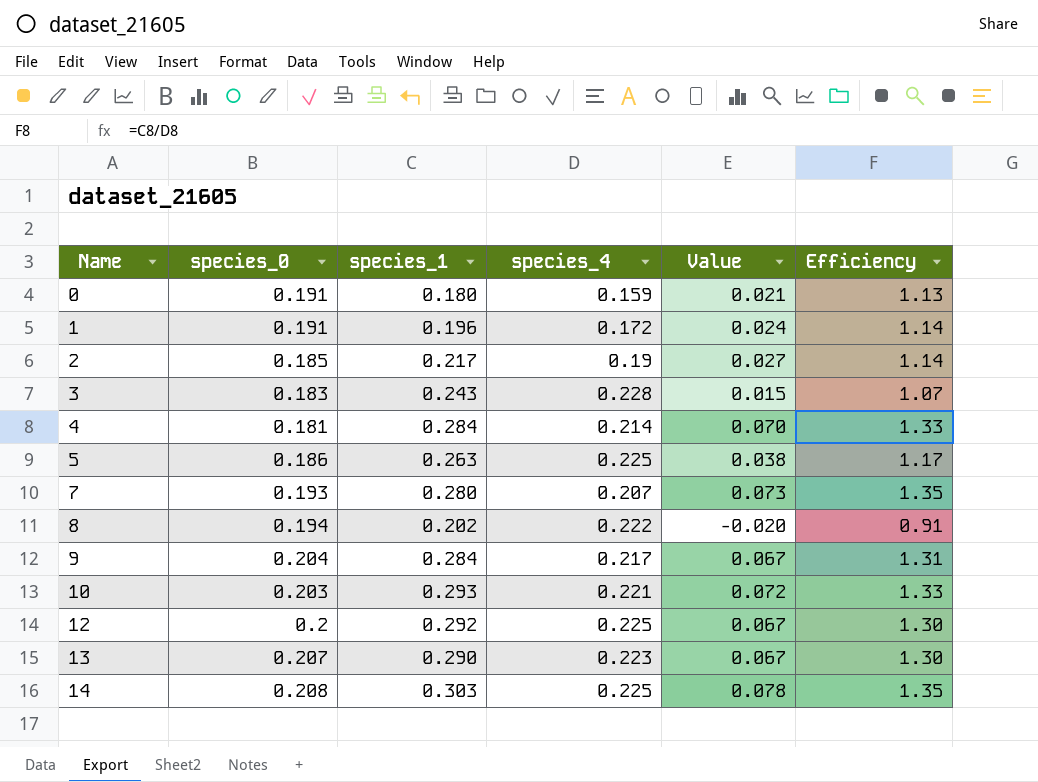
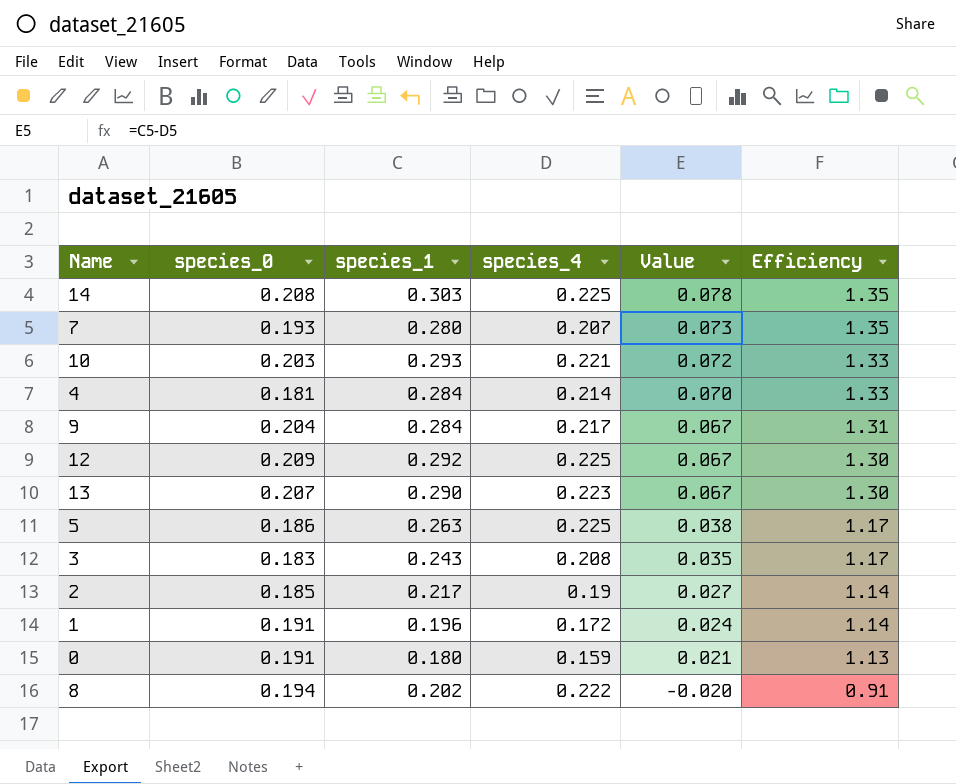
row order: Name ascending -> Value descending
12 | species_0: 0.2 -> 0.209
3 | species_4: 0.228 -> 0.208
3 | Value: 0.015 -> 0.035
3 | Efficiency: 1.07 -> 1.17

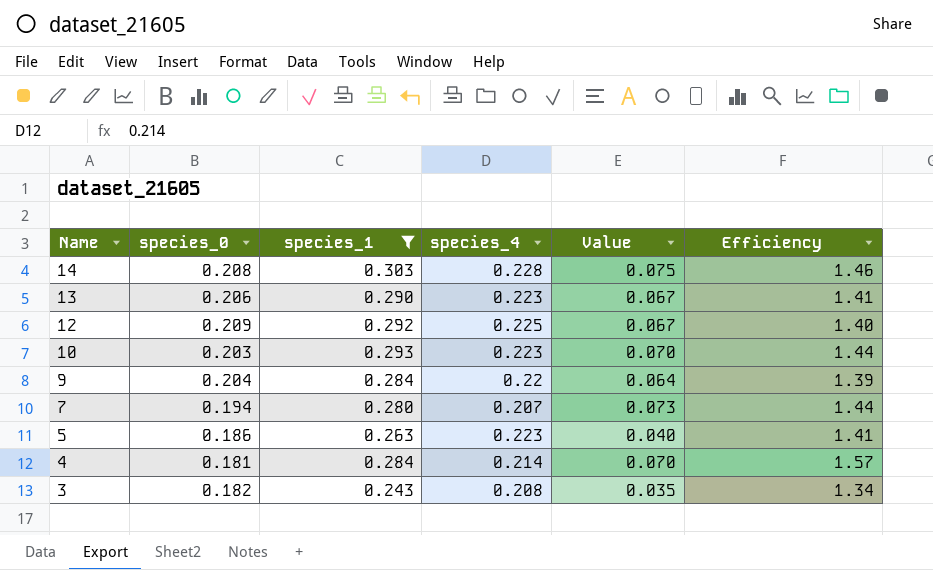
filter: none -> species_1 >= 0.243
row order: Value descending -> Name descending
column Efficiency | formula: [species_1] / [species_4] -> [species_1] / [species_0]
14 | species_4: 0.225 -> 0.228
14 | Value: 0.078 -> 0.075
13 | species_0: 0.207 -> 0.206
10 | species_4: 0.221 -> 0.223
10 | Value: 0.072 -> 0.070
9 | species_4: 0.217 -> 0.22
9 | Value: 0.067 -> 0.064
7 | species_0: 0.193 -> 0.194
5 | species_4: 0.225 -> 0.223
5 | Value: 0.038 -> 0.040
3 | species_0: 0.183 -> 0.182

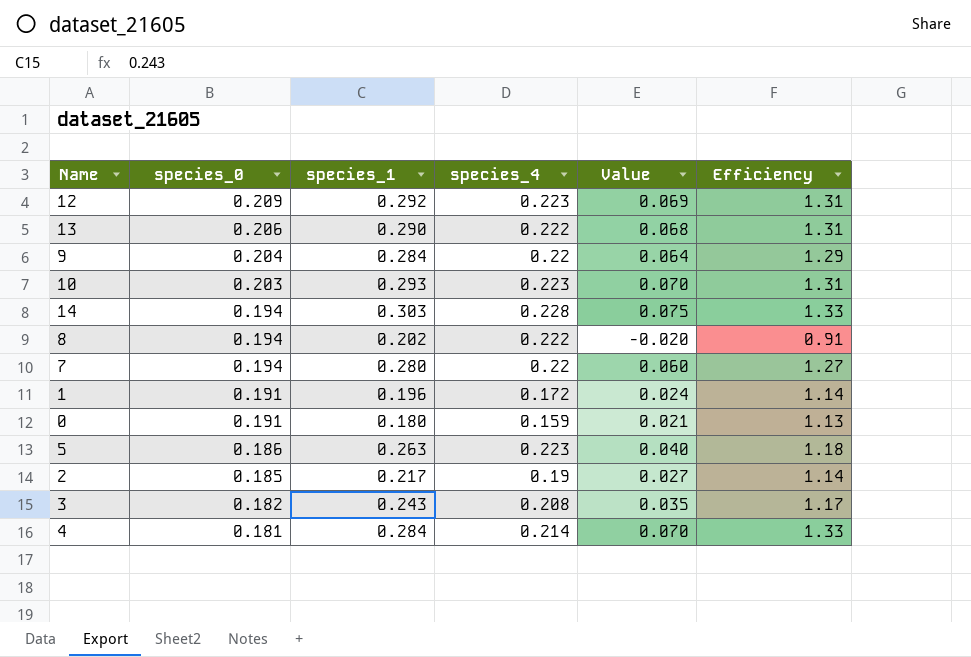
filter: species_1 >= 0.243 -> none
row order: Name descending -> species_0 descending
column Efficiency | formula: [species_1] / [species_0] -> [species_1] / [species_4]
12 | species_4: 0.225 -> 0.223
12 | Value: 0.067 -> 0.069
13 | species_4: 0.223 -> 0.222
13 | Value: 0.067 -> 0.068
14 | species_0: 0.208 -> 0.194
7 | species_4: 0.207 -> 0.22
7 | Value: 0.073 -> 0.060

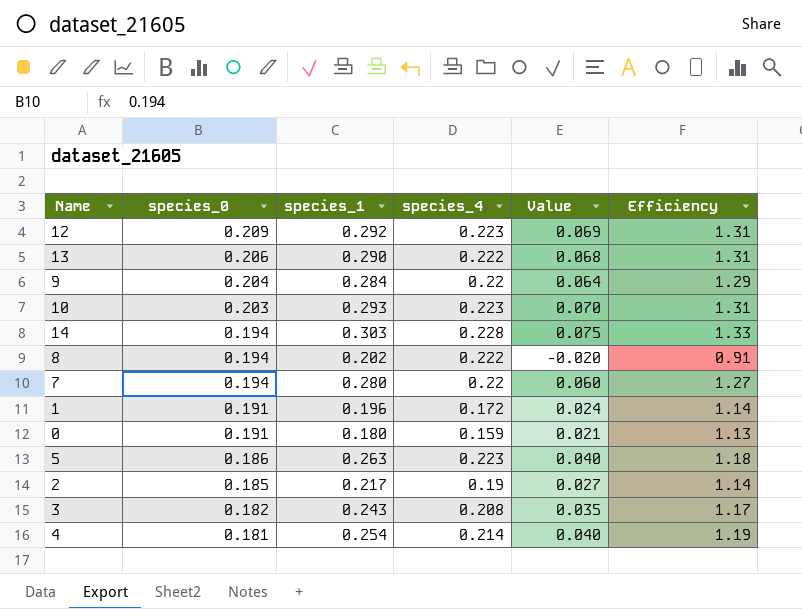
4 | species_1: 0.284 -> 0.254
4 | Value: 0.070 -> 0.040
4 | Efficiency: 1.33 -> 1.19

